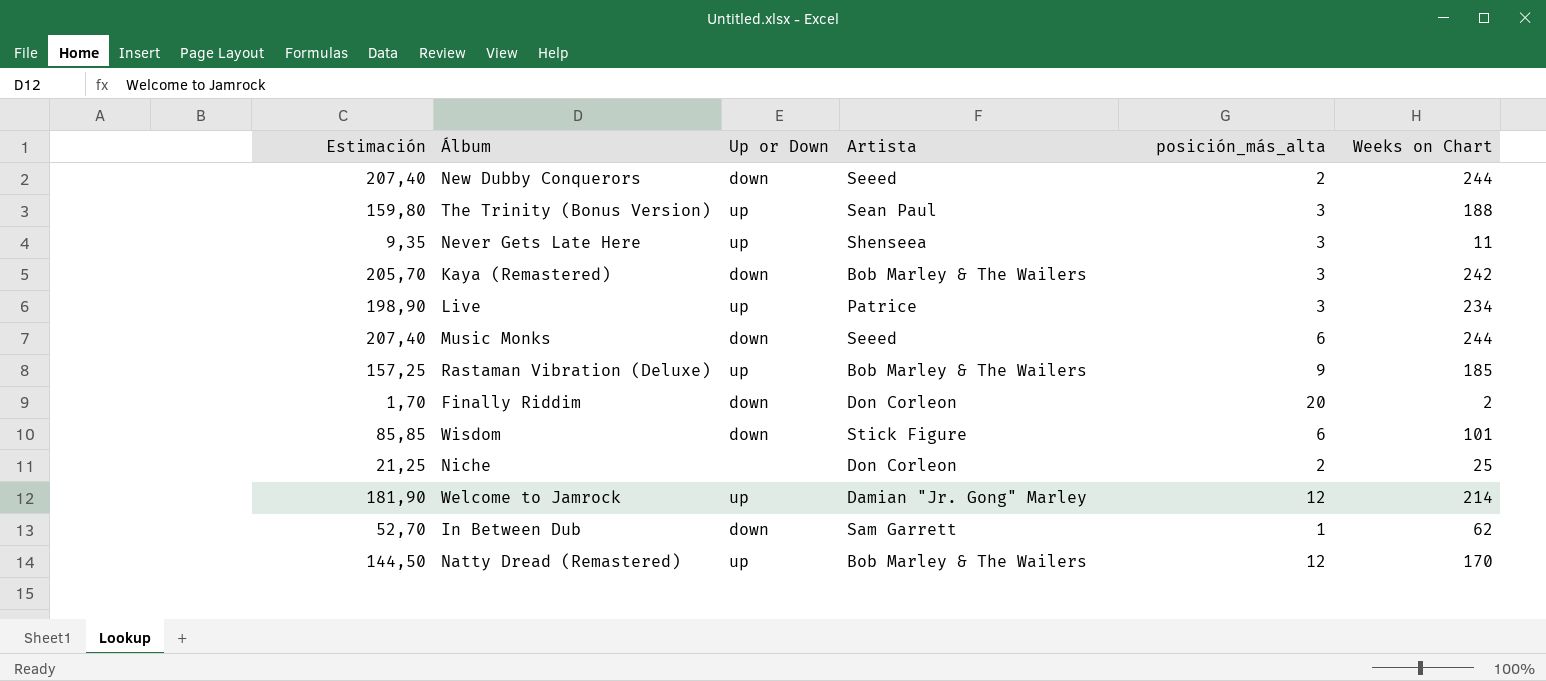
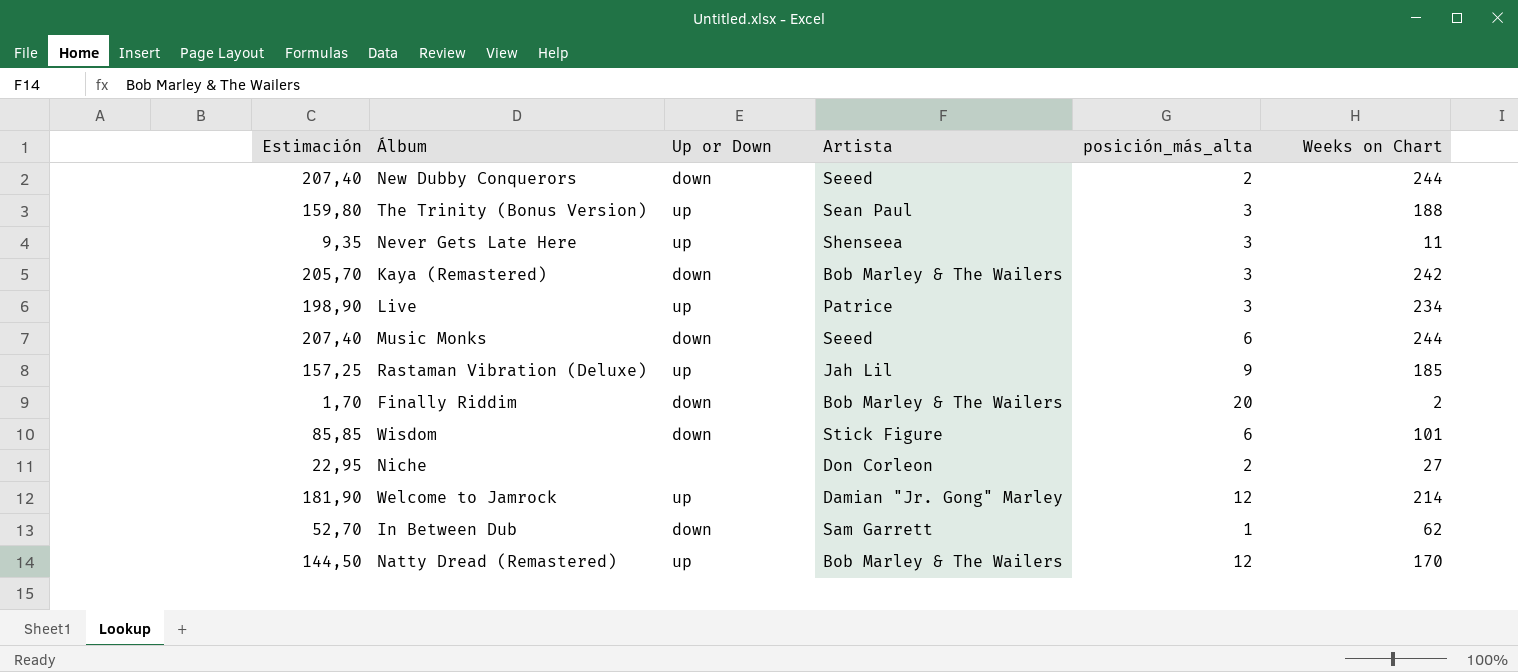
Rastaman Vibration (Deluxe) | Artista: Bob Marley & The Wailers -> Jah Lil
Finally Riddim | Artista: Don Corleon -> Bob Marley & The Wailers
Niche | Estimación: 21,25 -> 22,95
Niche | Weeks on Chart: 25 -> 27

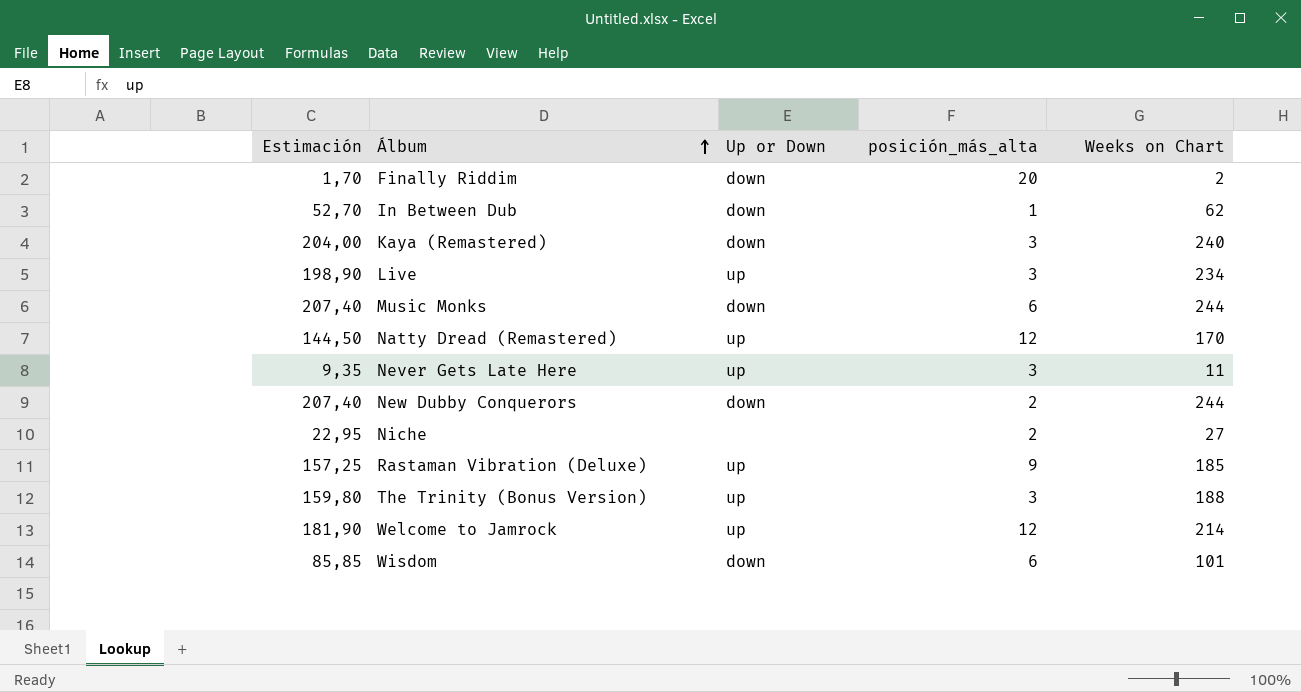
row order: none -> Álbum ascending
column Artista | position: 4 -> none
Kaya (Remastered) | Estimación: 205,70 -> 204,00
Kaya (Remastered) | Weeks on Chart: 242 -> 240

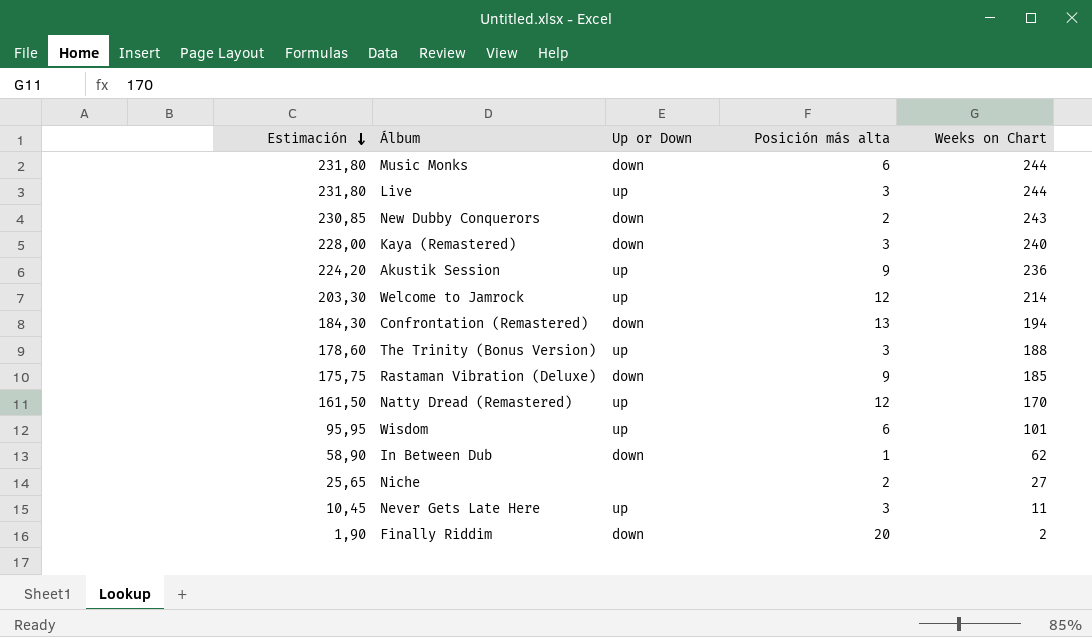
row order: Álbum ascending -> Estimación descending
column Estimación | formula: [Weeks on Chart] * 0,85 -> [Weeks on Chart] * 0,95
column name: posición_más_alta -> Posición más alta
Live | Weeks on Chart: 234 -> 244
New Dubby Conquerors | Weeks on Chart: 244 -> 243
row Akustik Session: none -> 224,20 | up | 9 | 236
row Confrontation (Remastered): none -> 184,30 | down | 13 | 194
Rastaman Vibration (Deluxe) | Up or Down: up -> down
Wisdom | Up or Down: down -> up

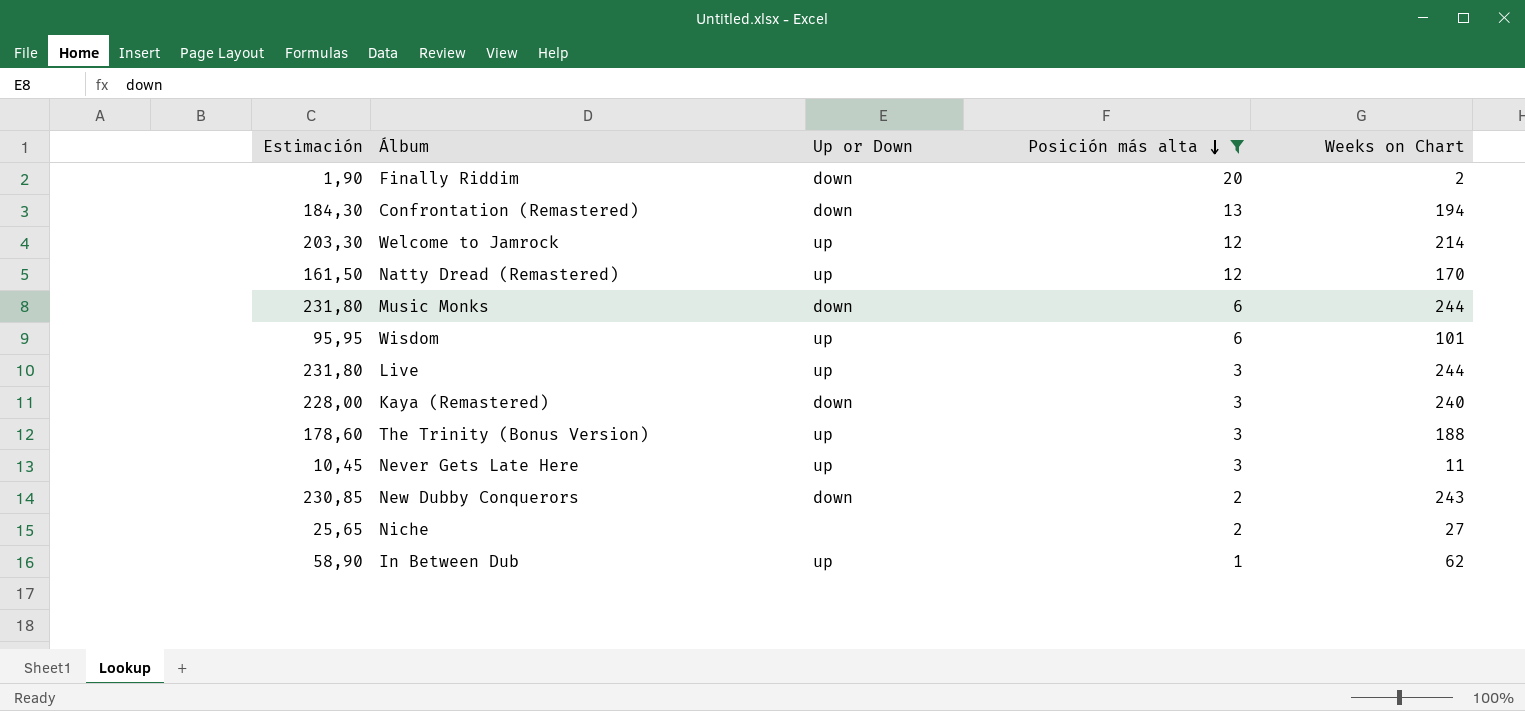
filter: none -> Posición más alta != 9
row order: Estimación descending -> Posición más alta descending
In Between Dub | Up or Down: down -> up

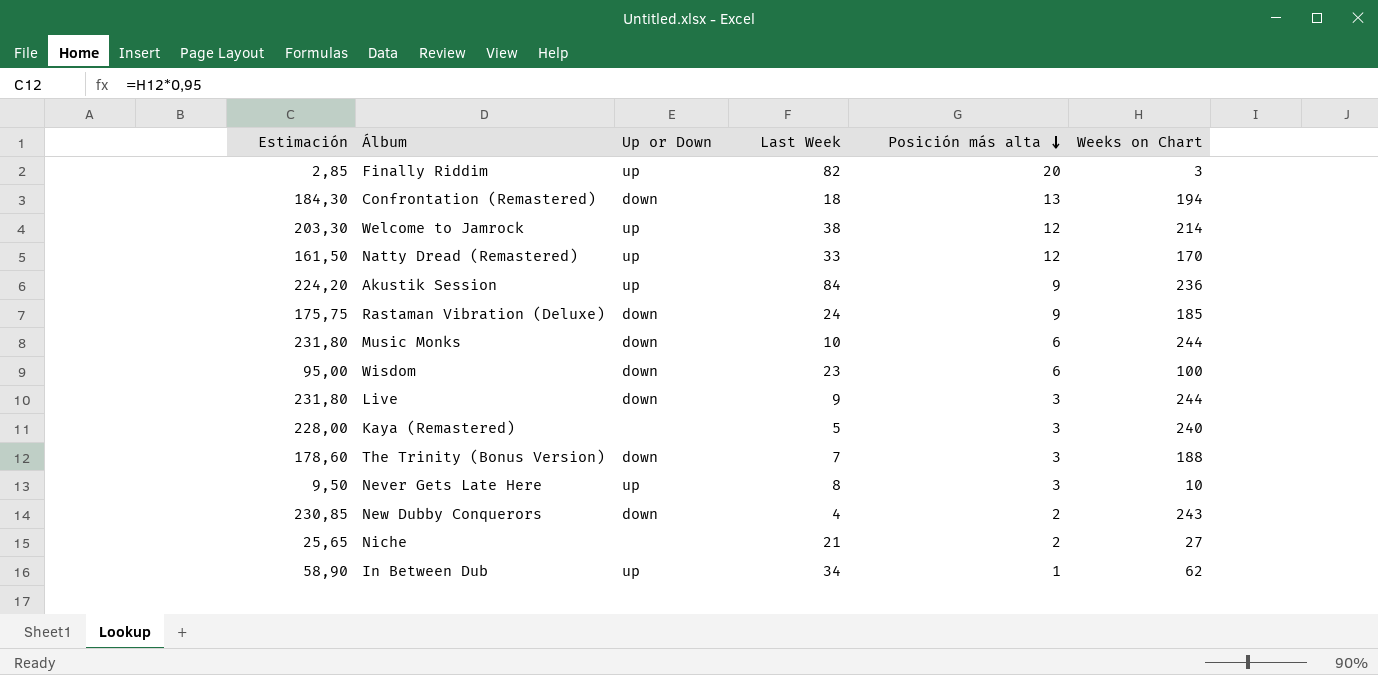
filter: Posición más alta != 9 -> none
column Last Week | position: none -> 4
Finally Riddim | Estimación: 1,90 -> 2,85
Finally Riddim | Up or Down: down -> up
Finally Riddim | Weeks on Chart: 2 -> 3
Wisdom | Estimación: 95,95 -> 95,00
Wisdom | Up or Down: up -> down
Wisdom | Weeks on Chart: 101 -> 100
Live | Up or Down: up -> down
Kaya (Remastered) | Up or Down: down -> none
The Trinity (Bonus Version) | Up or Down: up -> down
Never Gets Late Here | Estimación: 10,45 -> 9,50
Never Gets Late Here | Weeks on Chart: 11 -> 10

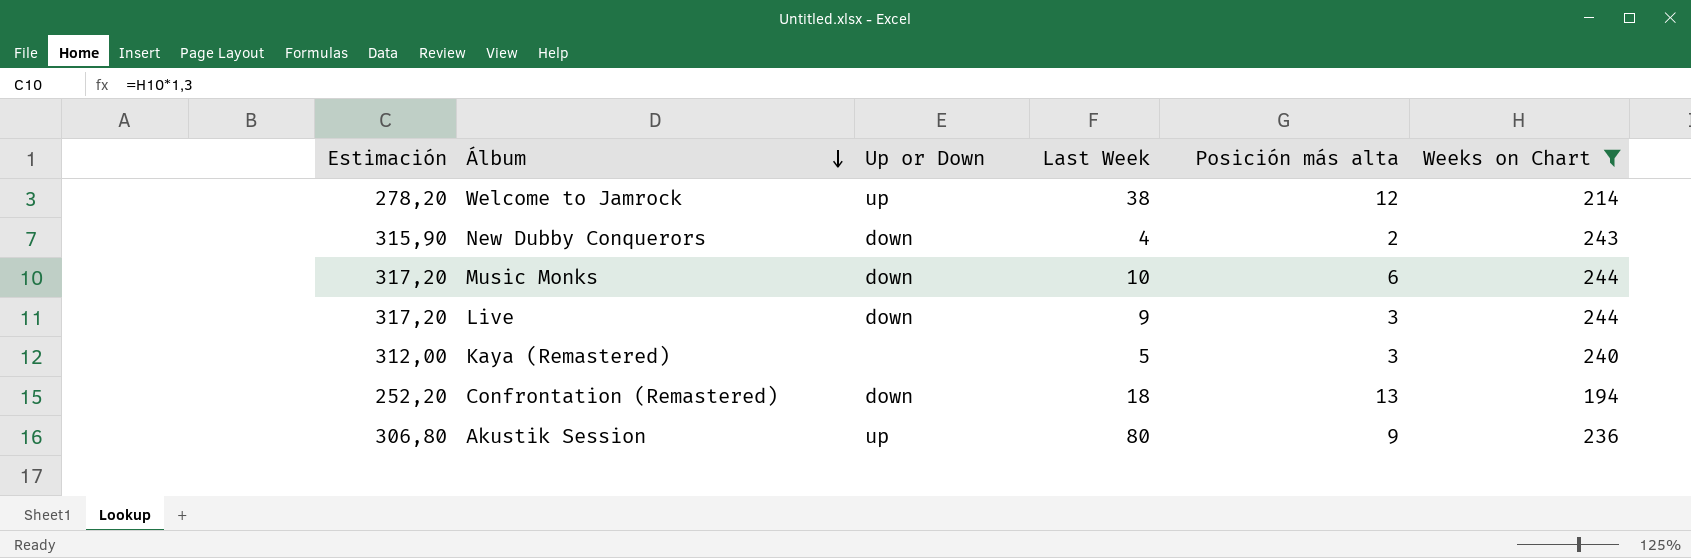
filter: none -> Weeks on Chart >= 194
row order: Posición más alta descending -> Álbum descending
column Estimación | formula: [Weeks on Chart] * 0,95 -> [Weeks on Chart] * 1,3
Akustik Session | Last Week: 84 -> 80

